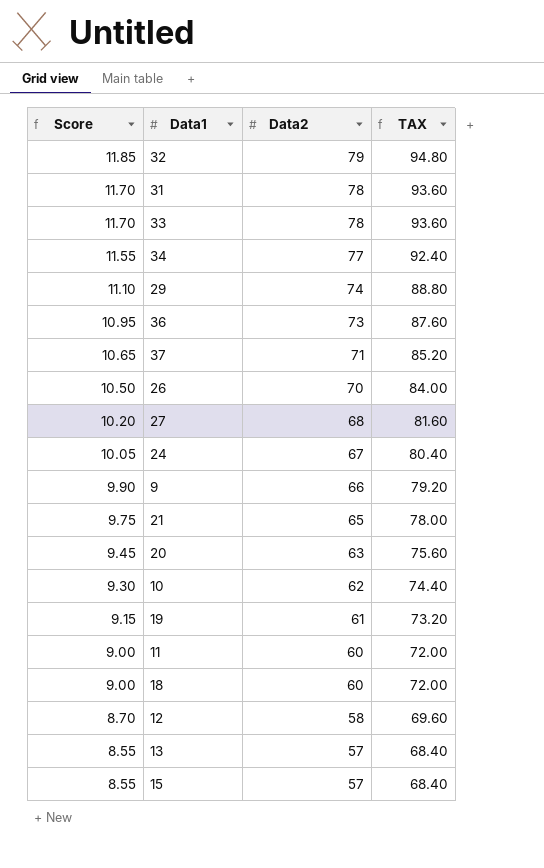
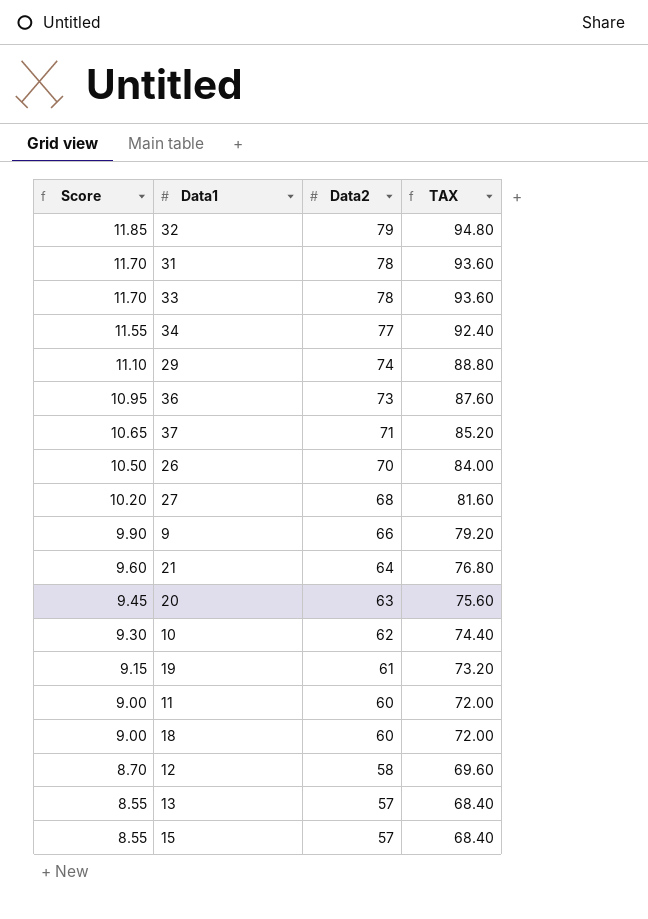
row 24: 10.05 | 67 | 80.40 -> none
21 | Score: 9.75 -> 9.60
21 | Data2: 65 -> 64
21 | TAX: 78.00 -> 76.80

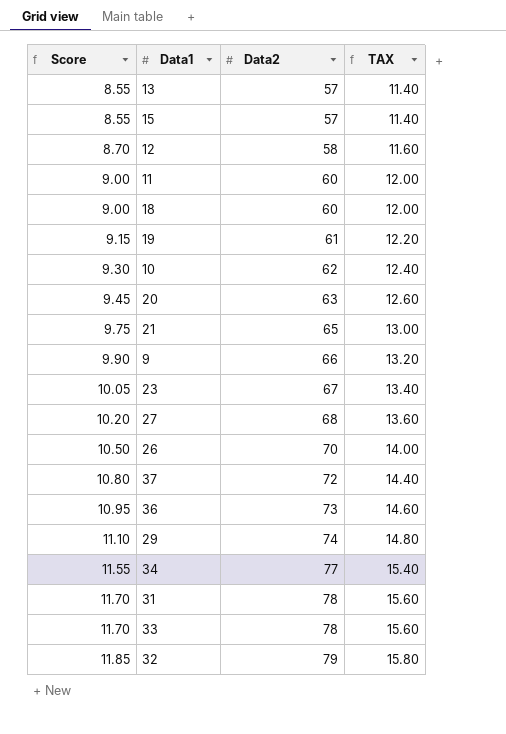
row order: Score descending -> Score ascending
column TAX | formula: [Data2] * 1.2 -> [Data2] * 0.2
21 | Score: 9.60 -> 9.75
21 | Data2: 64 -> 65
row 23: none -> 10.05 | 67 | 13.40
37 | Score: 10.65 -> 10.80
37 | Data2: 71 -> 72

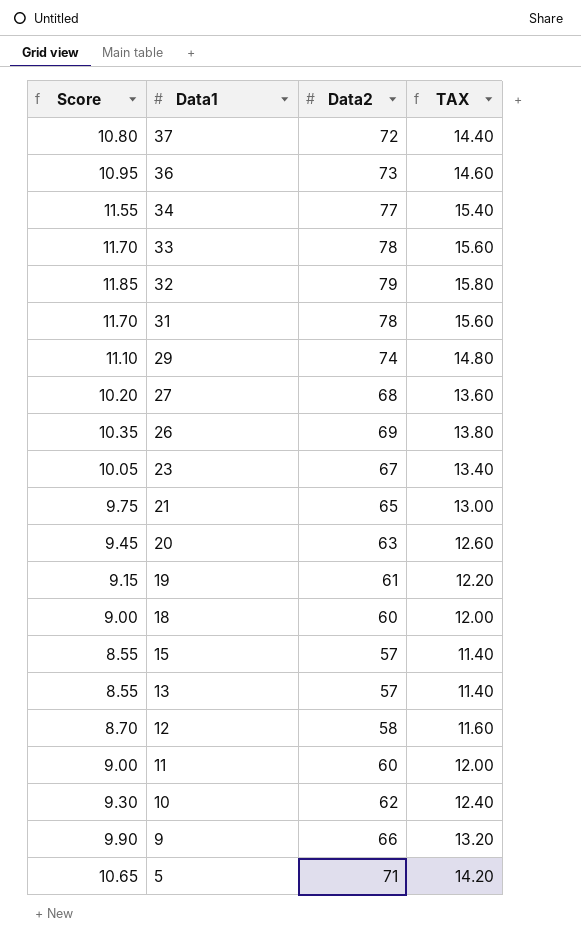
row order: Score ascending -> Data1 descending
26 | Score: 10.50 -> 10.35
26 | Data2: 70 -> 69
26 | TAX: 14.00 -> 13.80
row 5: none -> 10.65 | 71 | 14.20

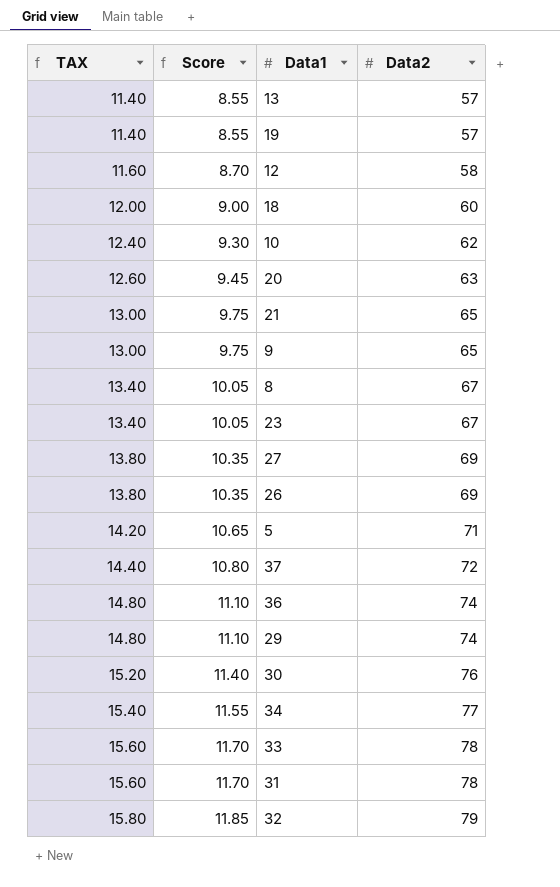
row order: Data1 descending -> TAX ascending
column TAX | position: 4 -> 1
row 15: 8.55 | 57 | 11.40 -> none
row 11: 9.00 | 60 | 12.00 -> none
19 | TAX: 12.20 -> 11.40
19 | Score: 9.15 -> 8.55
19 | Data2: 61 -> 57
9 | TAX: 13.20 -> 13.00
9 | Score: 9.90 -> 9.75
9 | Data2: 66 -> 65
row 8: none -> 13.40 | 10.05 | 67
27 | TAX: 13.60 -> 13.80
27 | Score: 10.20 -> 10.35
27 | Data2: 68 -> 69
36 | TAX: 14.60 -> 14.80
36 | Score: 10.95 -> 11.10
36 | Data2: 73 -> 74
row 30: none -> 15.20 | 11.40 | 76

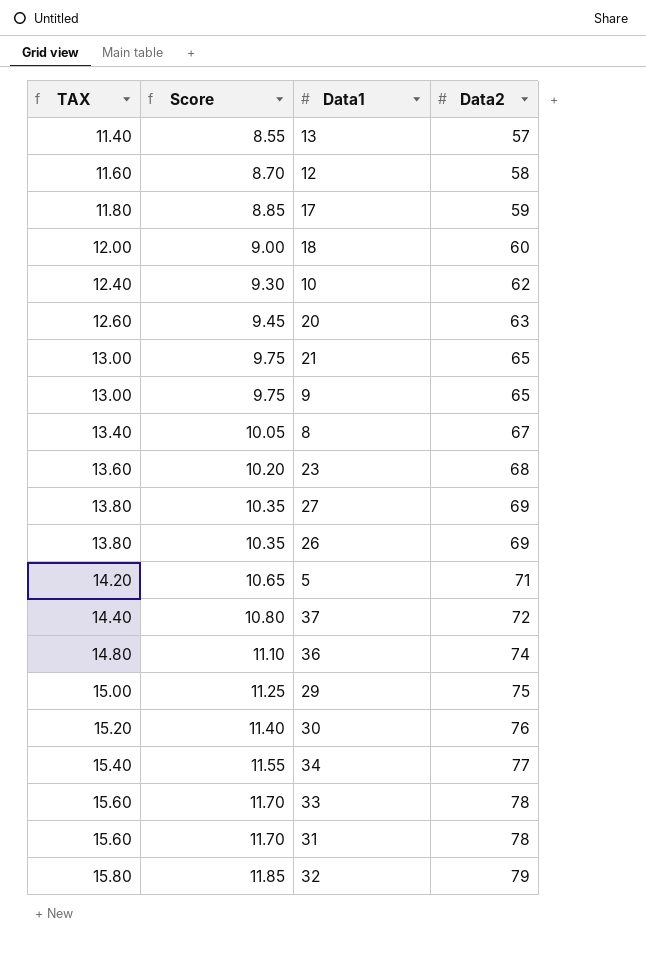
row 19: 11.40 | 8.55 | 57 -> none
row 17: none -> 11.80 | 8.85 | 59
23 | TAX: 13.40 -> 13.60
23 | Score: 10.05 -> 10.20
23 | Data2: 67 -> 68
29 | TAX: 14.80 -> 15.00
29 | Score: 11.10 -> 11.25
29 | Data2: 74 -> 75

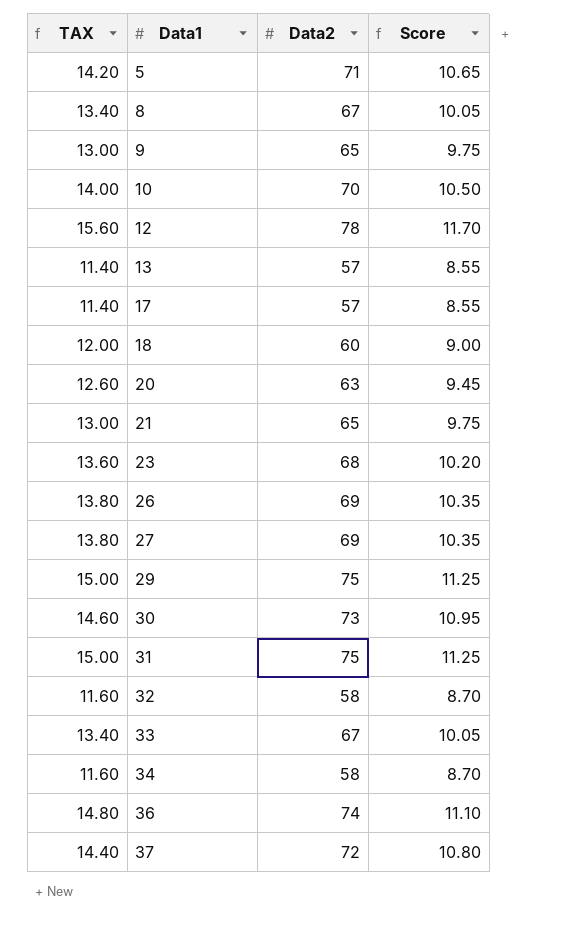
row order: TAX ascending -> Data1 ascending
column Score | position: 2 -> 4
10 | TAX: 12.40 -> 14.00
10 | Data2: 62 -> 70
10 | Score: 9.30 -> 10.50
12 | TAX: 11.60 -> 15.60
12 | Data2: 58 -> 78
12 | Score: 8.70 -> 11.70
17 | TAX: 11.80 -> 11.40
17 | Data2: 59 -> 57
17 | Score: 8.85 -> 8.55
30 | TAX: 15.20 -> 14.60
30 | Data2: 76 -> 73
30 | Score: 11.40 -> 10.95
31 | TAX: 15.60 -> 15.00
31 | Data2: 78 -> 75
31 | Score: 11.70 -> 11.25
32 | TAX: 15.80 -> 11.60
32 | Data2: 79 -> 58
32 | Score: 11.85 -> 8.70
33 | TAX: 15.60 -> 13.40
33 | Data2: 78 -> 67
33 | Score: 11.70 -> 10.05
34 | TAX: 15.40 -> 11.60
34 | Data2: 77 -> 58
34 | Score: 11.55 -> 8.70

